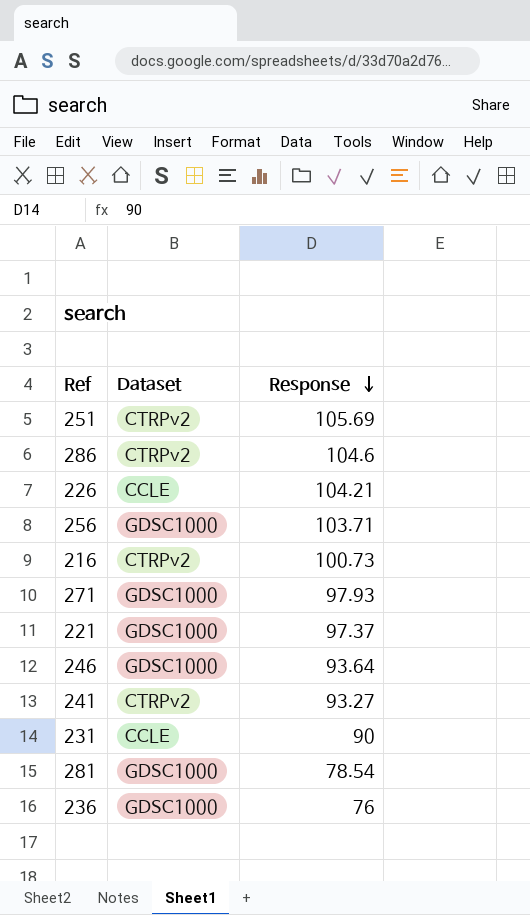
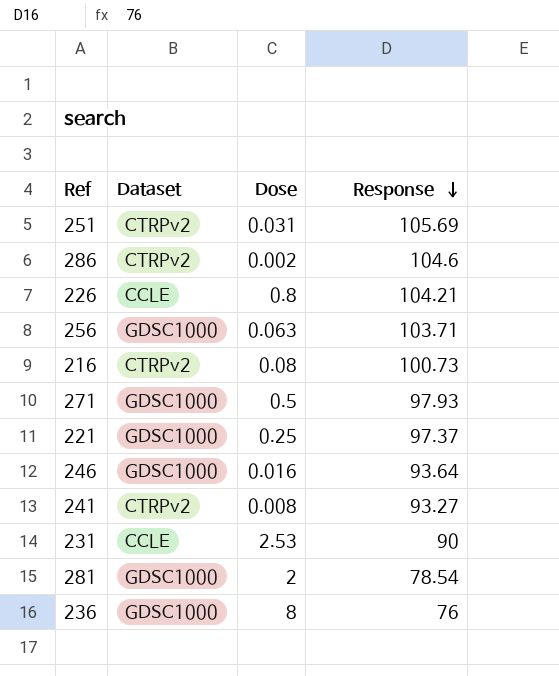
column Dose | position: none -> 3

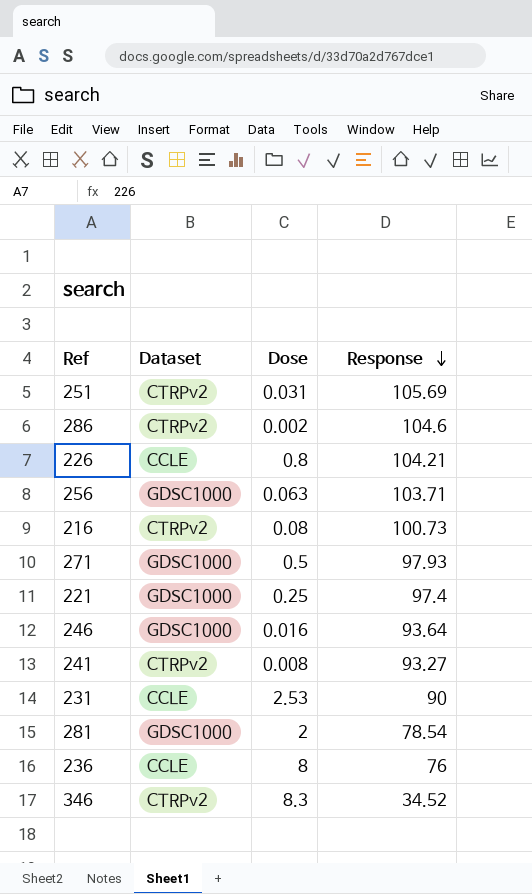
221 | Response: 97.37 -> 97.4
236 | Dataset: GDSC1000 -> CCLE
row 346: none -> CTRPv2 | 8.3 | 34.52

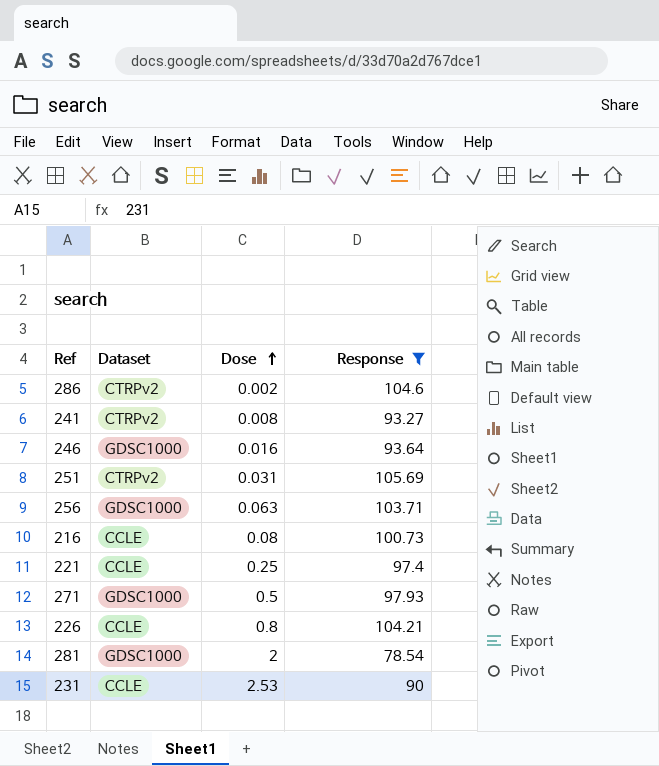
filter: none -> Response >= 78.54
row order: Response descending -> Dose ascending
216 | Dataset: CTRPv2 -> CCLE
221 | Dataset: GDSC1000 -> CCLE

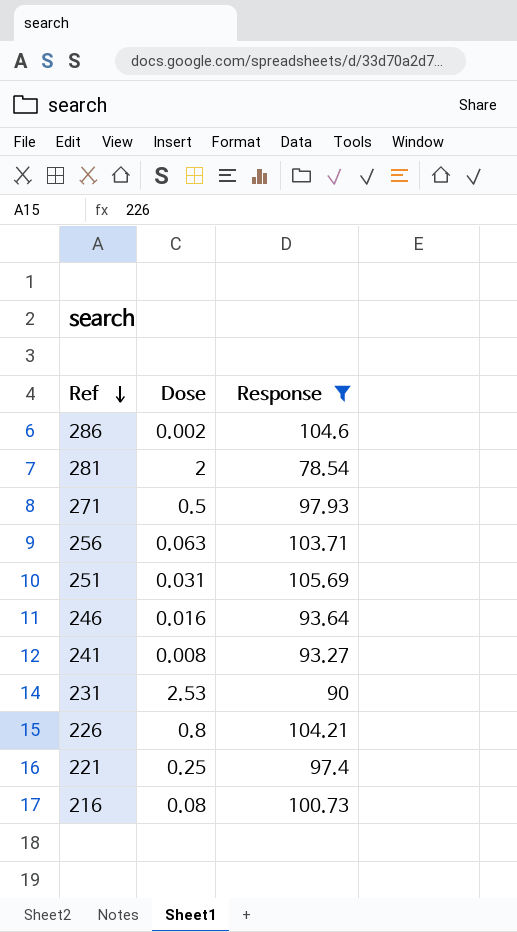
row order: Dose ascending -> Ref descending
column Dataset | position: 2 -> none

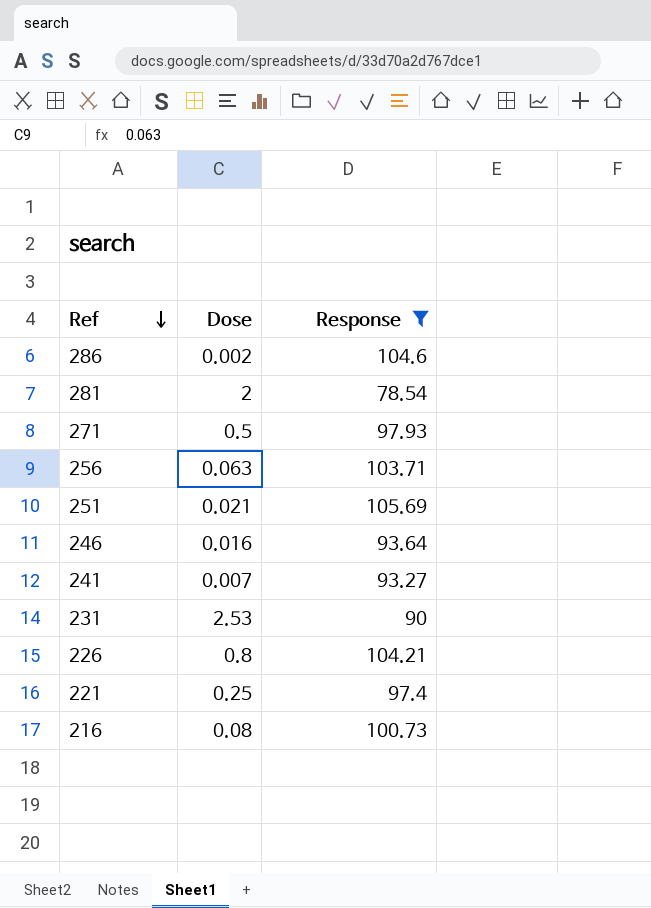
251 | Dose: 0.031 -> 0.021
241 | Dose: 0.008 -> 0.007

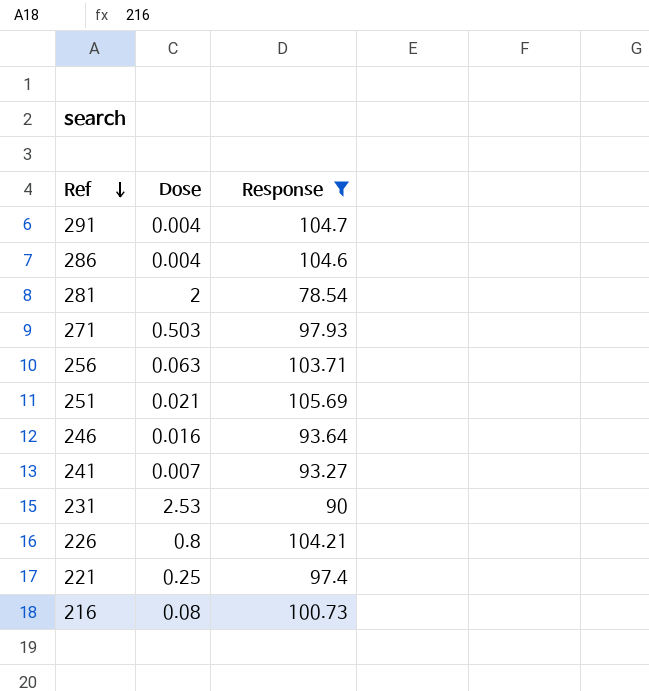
row 291: none -> 0.004 | 104.7
286 | Dose: 0.002 -> 0.004
271 | Dose: 0.5 -> 0.503

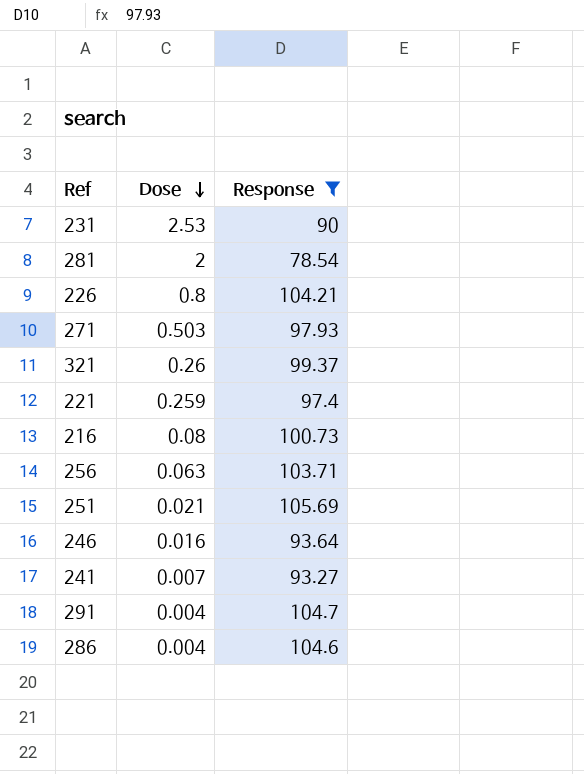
row order: Ref descending -> Dose descending
row 321: none -> 0.26 | 99.37
221 | Dose: 0.25 -> 0.259

